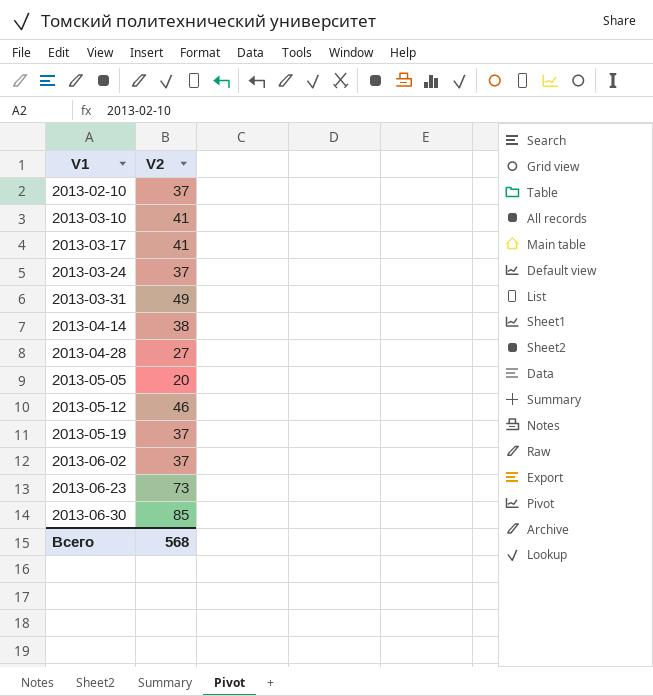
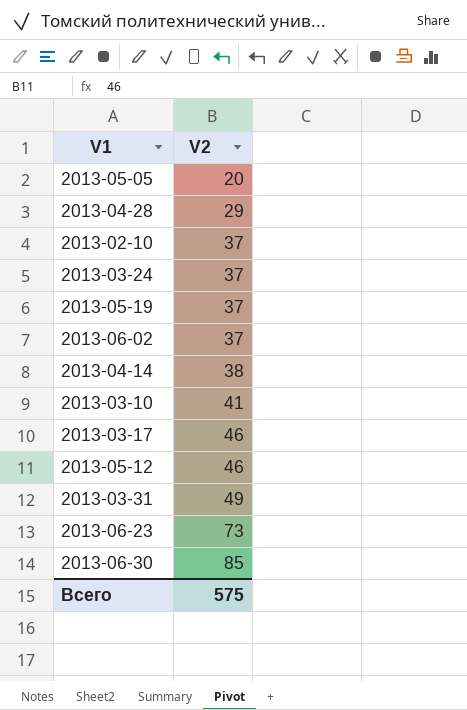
row order: V1 ascending -> V2 ascending
2013-04-28 | V2: 27 -> 29
2013-03-17 | V2: 41 -> 46
Всего | V2: 568 -> 575

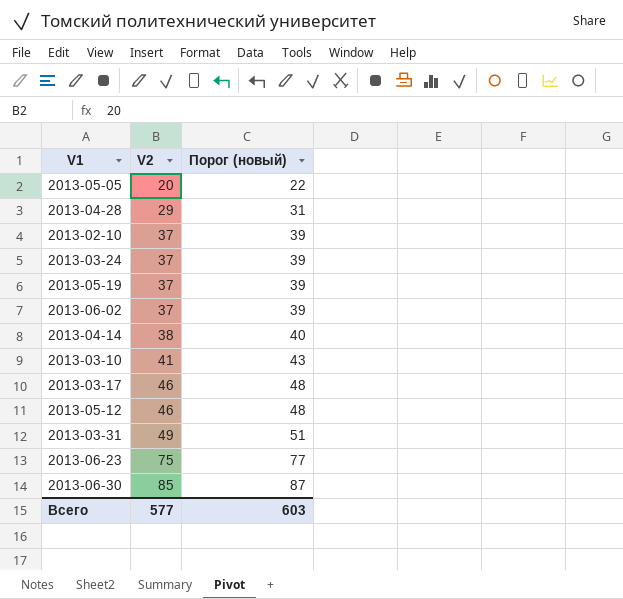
column Порог (новый) | formula: none -> [V2] + 2
2013-06-23 | V2: 73 -> 75
Всего | V2: 575 -> 577

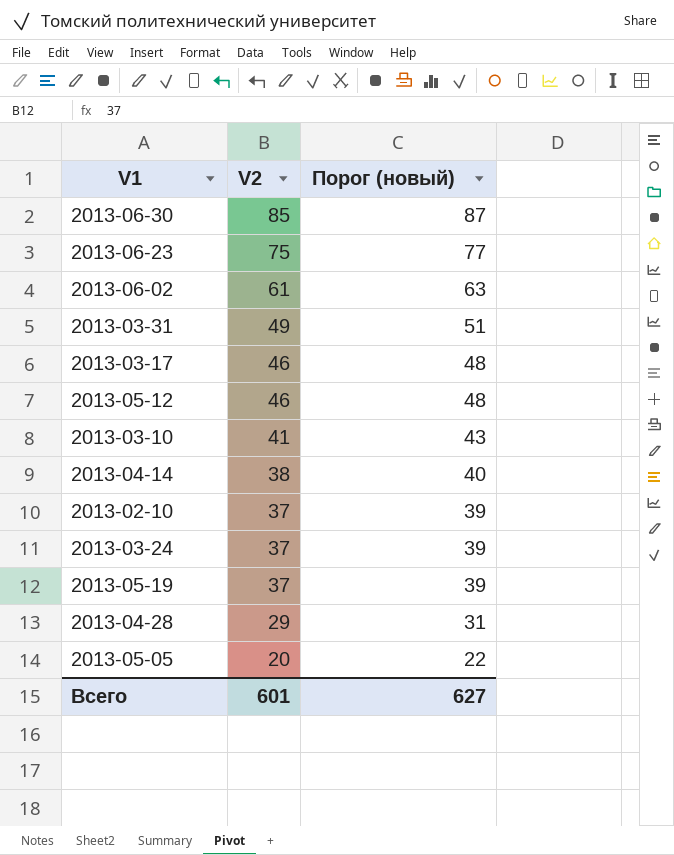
row order: V2 ascending -> V2 descending
2013-06-02 | V2: 37 -> 61
2013-06-02 | Порог (новый): 39 -> 63
Всего | V2: 577 -> 601
Всего | Порог (новый): 603 -> 627

